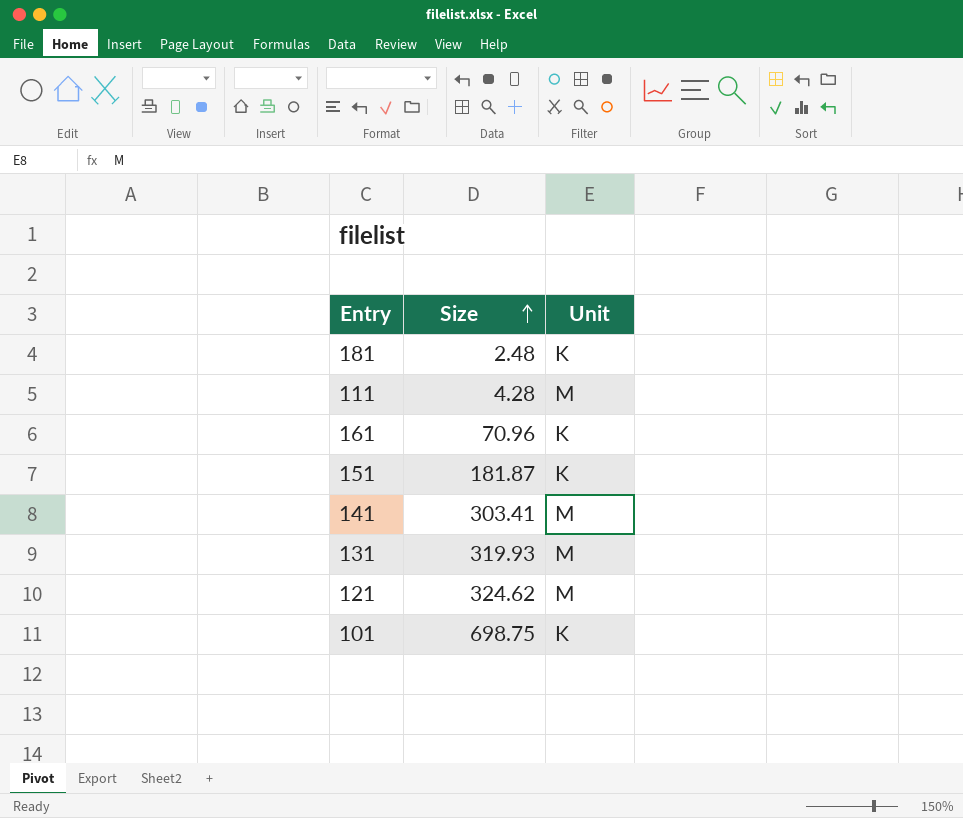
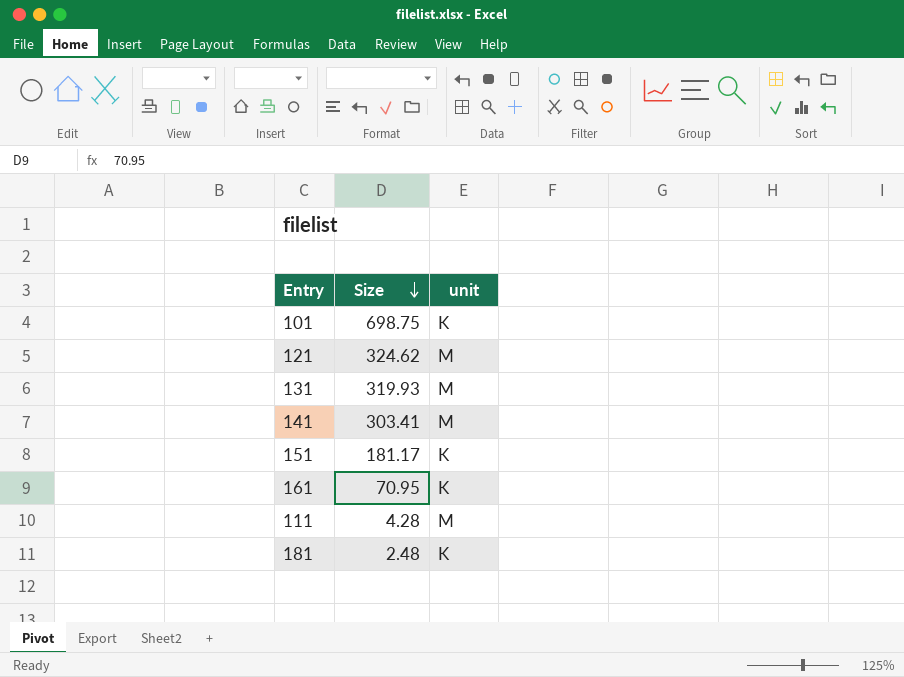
row order: Size ascending -> Size descending
column name: Unit -> unit
151 | Size: 181.87 -> 181.17
161 | Size: 70.96 -> 70.95

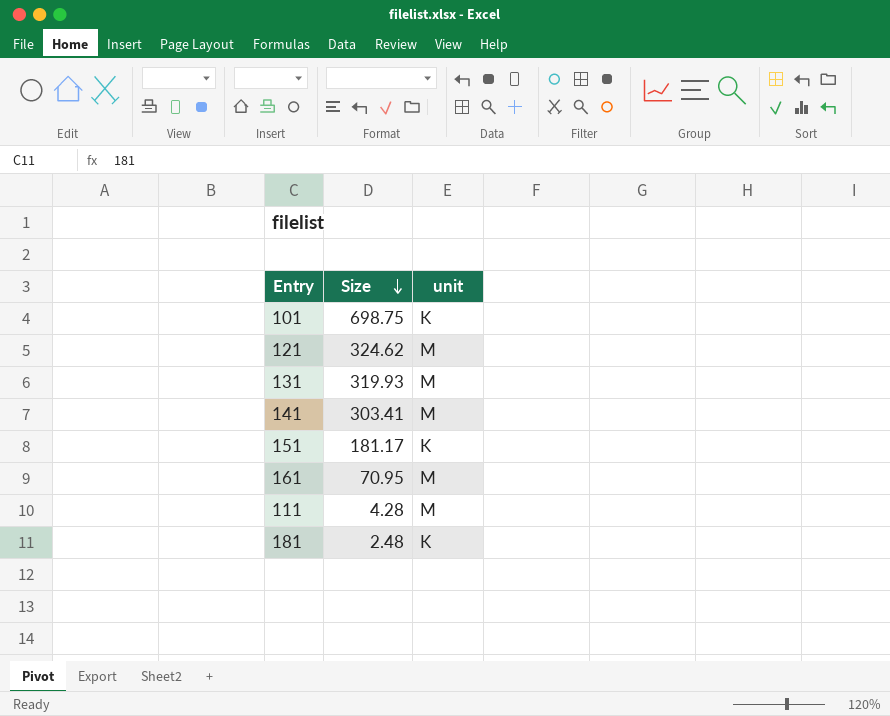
161 | unit: K -> M

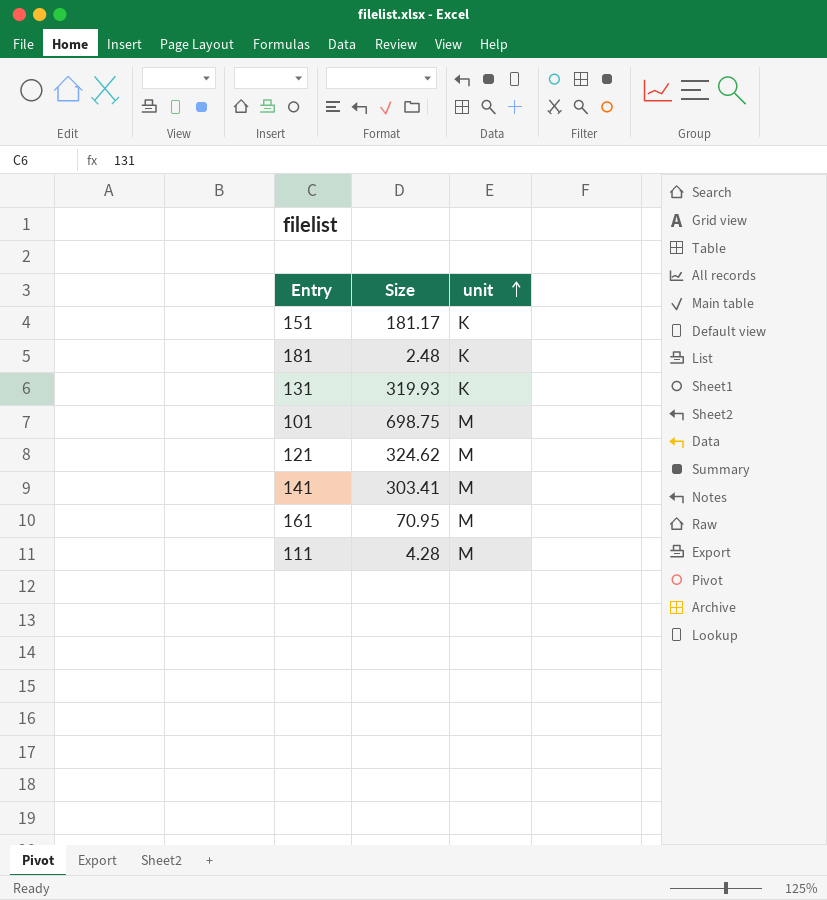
row order: Size descending -> unit ascending
131 | unit: M -> K
101 | unit: K -> M

